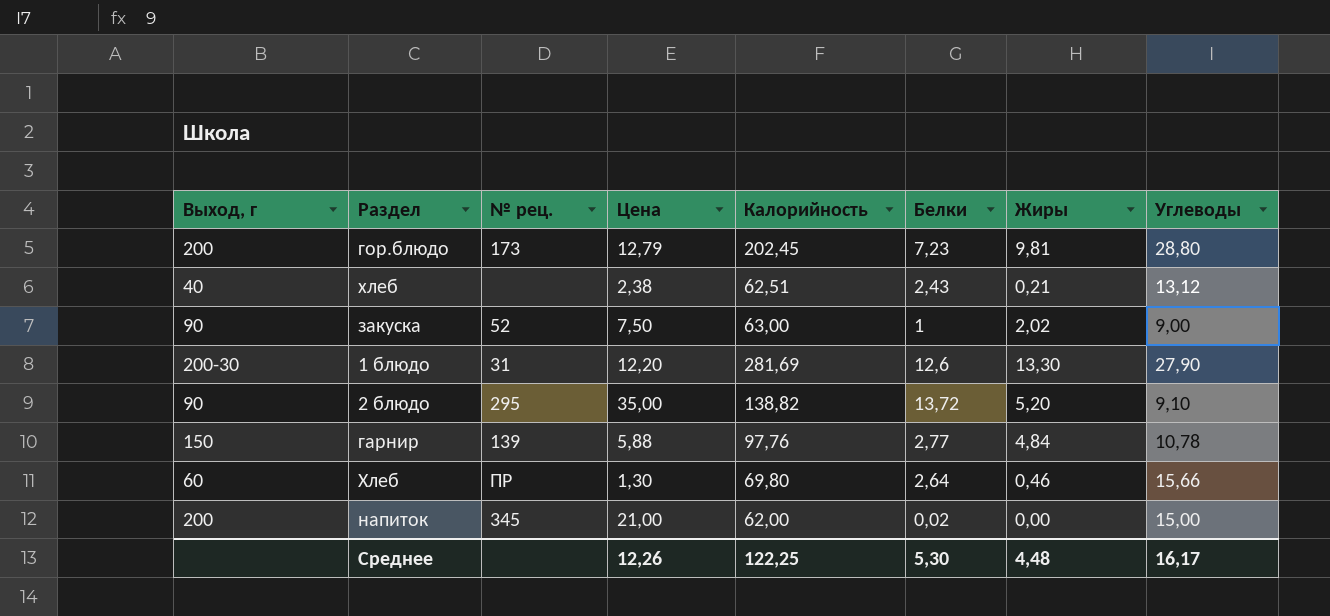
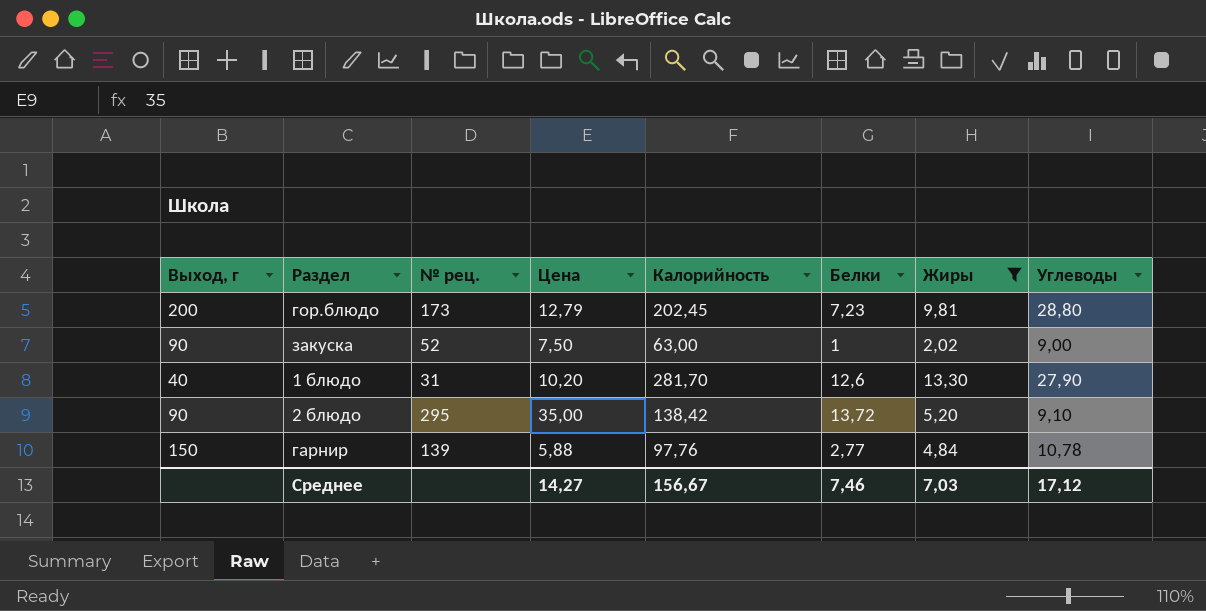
filter: none -> Жиры >= 2,02
1 блюдо | Выход, г: 200-30 -> 40
1 блюдо | Цена: 12,20 -> 10,20
1 блюдо | Калорийность: 281,69 -> 281,70
2 блюдо | Калорийность: 138,82 -> 138,42
Среднее | Цена: 12,26 -> 14,27
Среднее | Калорийность: 122,25 -> 156,67
Среднее | Белки: 5,30 -> 7,46
Среднее | Жиры: 4,48 -> 7,03
Среднее | Углеводы: 16,17 -> 17,12

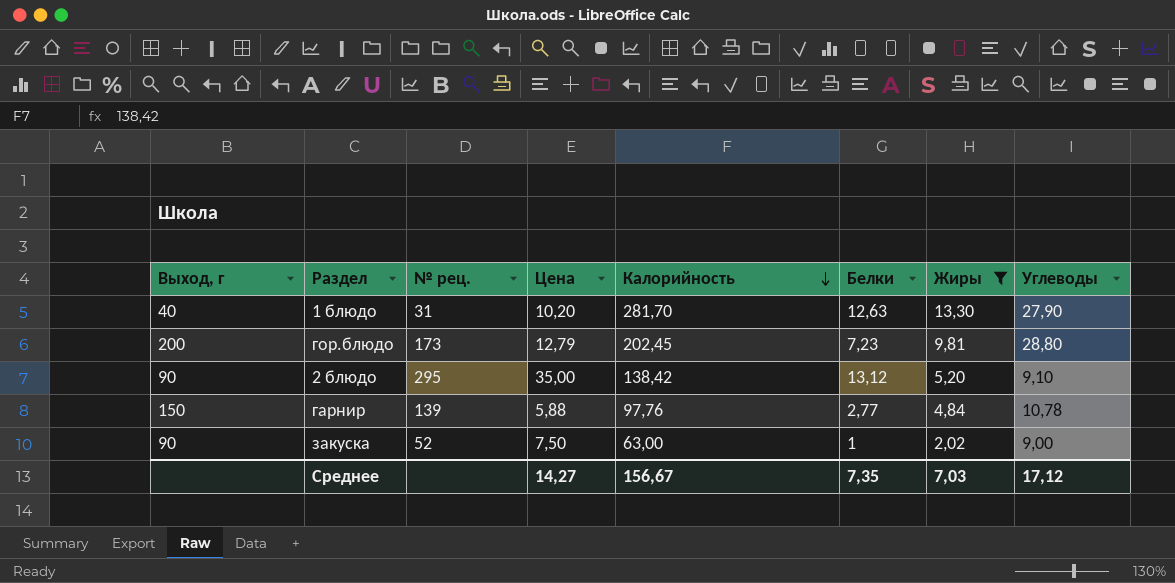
row order: none -> Калорийность descending
1 блюдо | Белки: 12,6 -> 12,63
2 блюдо | Белки: 13,72 -> 13,12
Среднее | Белки: 7,46 -> 7,35

